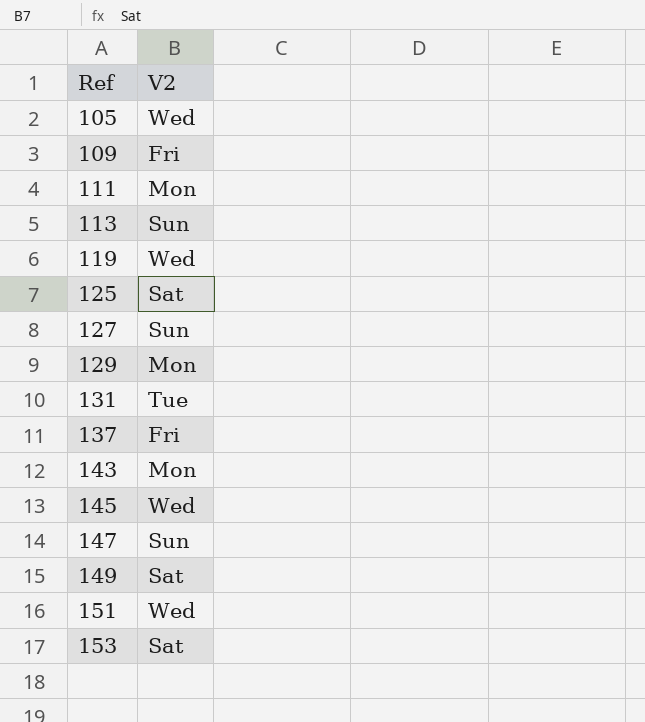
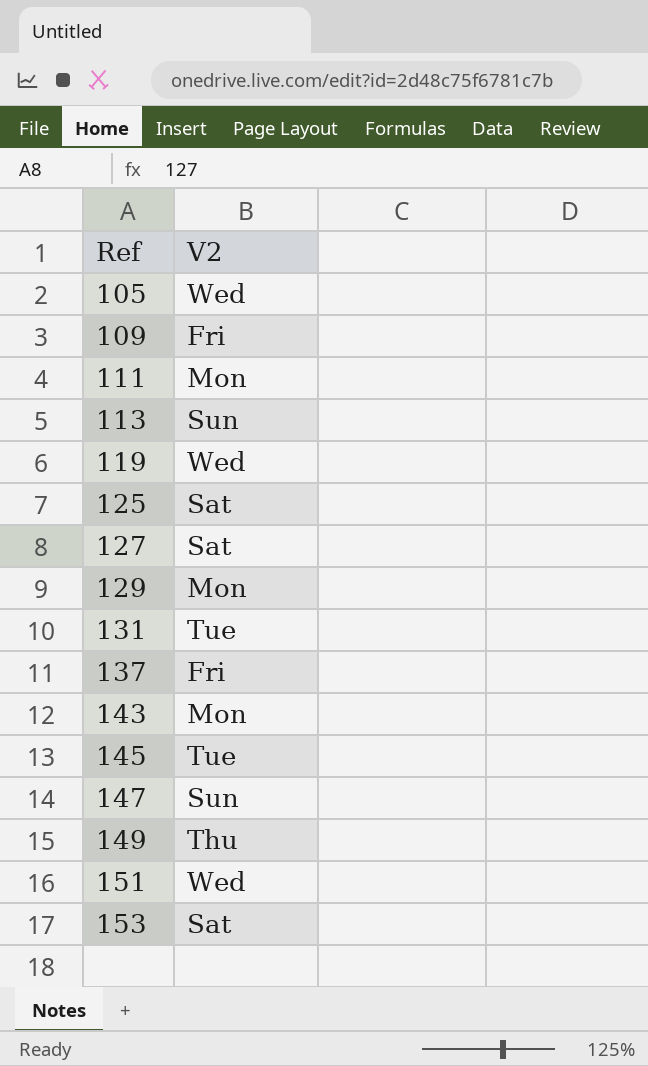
127 | V2: Sun -> Sat
145 | V2: Wed -> Tue
149 | V2: Sat -> Thu

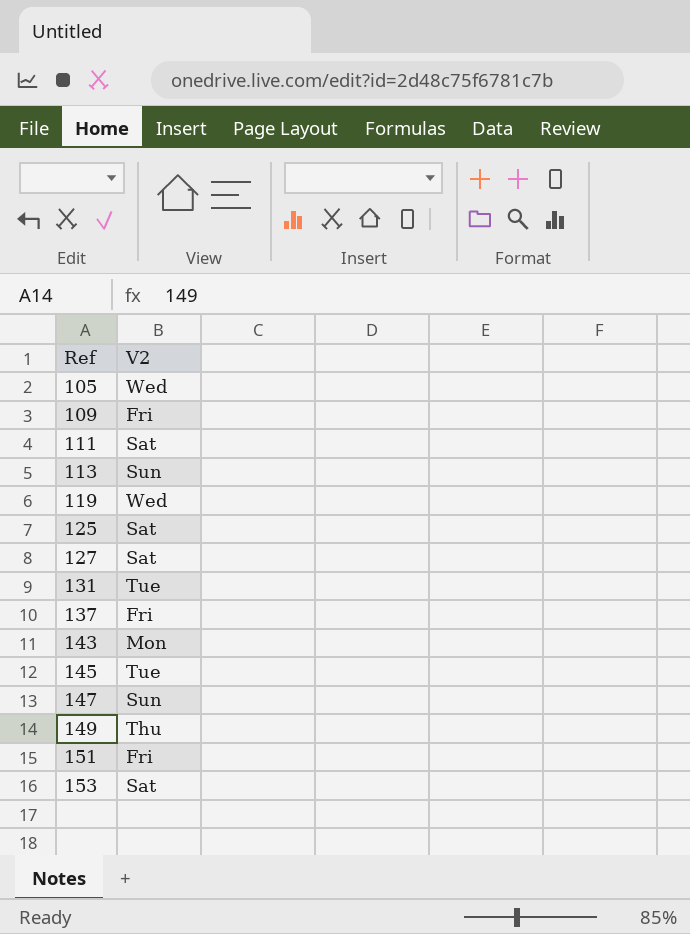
row 129: Mon -> none
111 | V2: Mon -> Sat
151 | V2: Wed -> Fri

